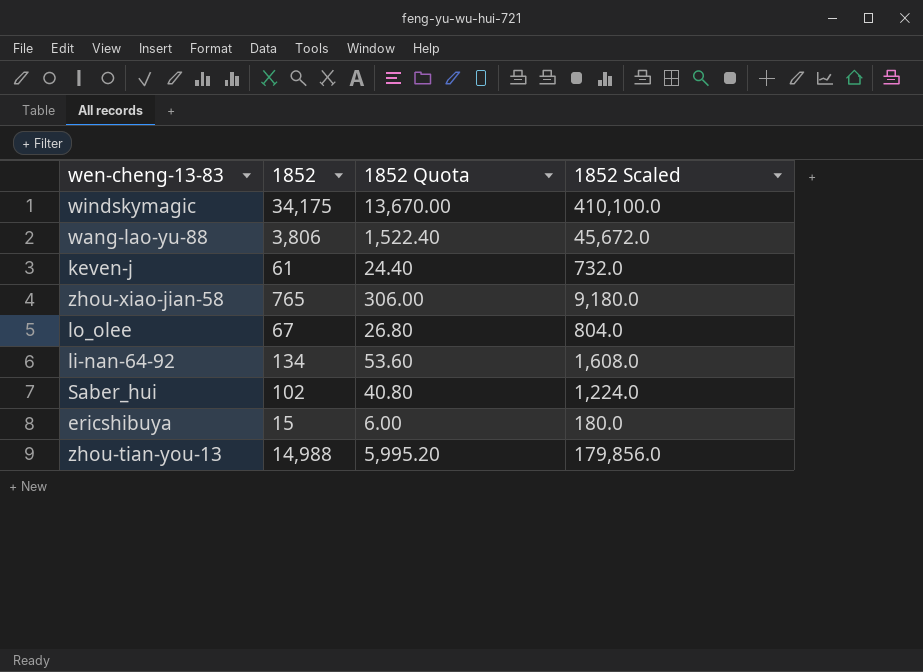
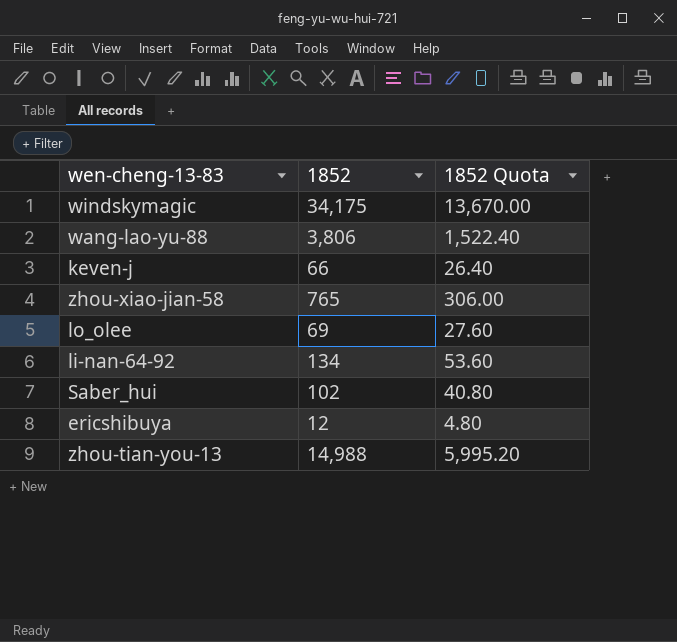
column 1852 Scaled | formula: [1852] * 12 -> none
keven-j | 1852: 61 -> 66
keven-j | 1852 Quota: 24.40 -> 26.40
lo_olee | 1852: 67 -> 69
lo_olee | 1852 Quota: 26.80 -> 27.60
ericshibuya | 1852: 15 -> 12
ericshibuya | 1852 Quota: 6.00 -> 4.80

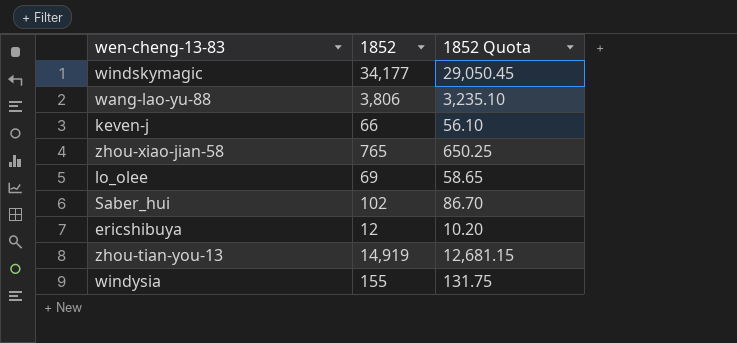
column 1852 Quota | formula: [1852] * 0.4 -> [1852] * 0.85
row li-nan-64-92: 134 | 53.60 -> none
windskymagic | 1852: 34,175 -> 34,177
zhou-tian-you-13 | 1852: 14,988 -> 14,919
row windysia: none -> 155 | 131.75

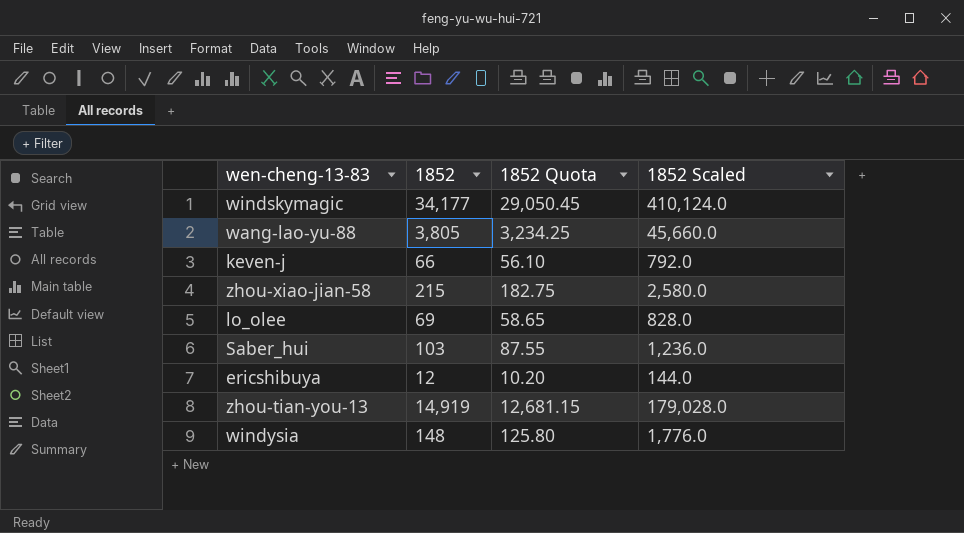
column 1852 Scaled | formula: none -> [1852] * 12
wang-lao-yu-88 | 1852: 3,806 -> 3,805
wang-lao-yu-88 | 1852 Quota: 3,235.10 -> 3,234.25
zhou-xiao-jian-58 | 1852: 765 -> 215
zhou-xiao-jian-58 | 1852 Quota: 650.25 -> 182.75
Saber_hui | 1852: 102 -> 103
Saber_hui | 1852 Quota: 86.70 -> 87.55
windysia | 1852: 155 -> 148
windysia | 1852 Quota: 131.75 -> 125.80

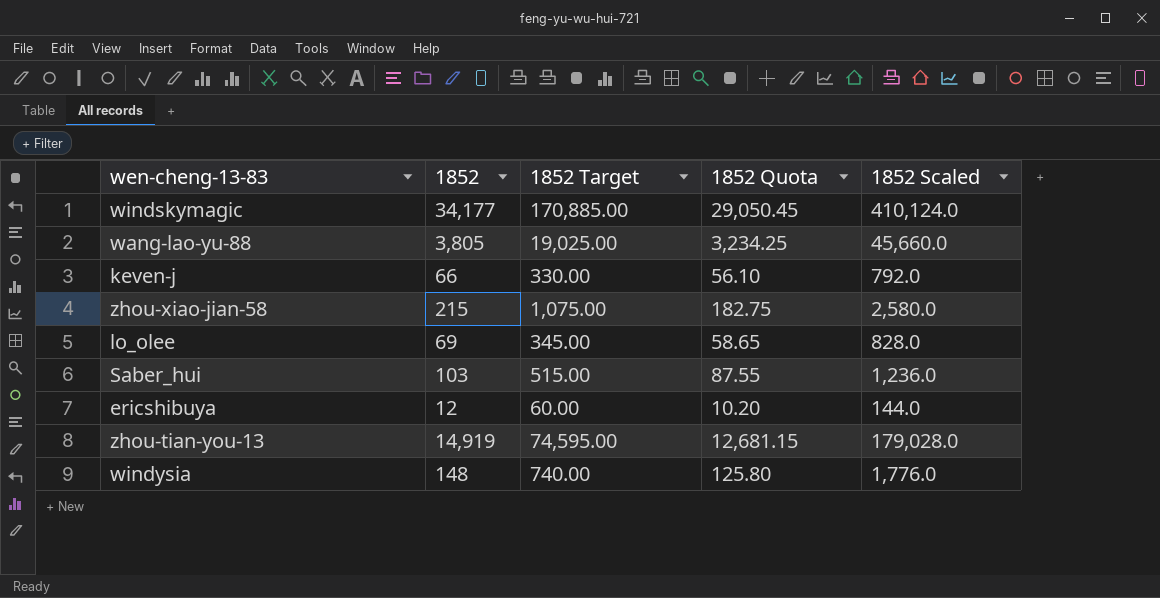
column 1852 Target | formula: none -> [1852] * 5

